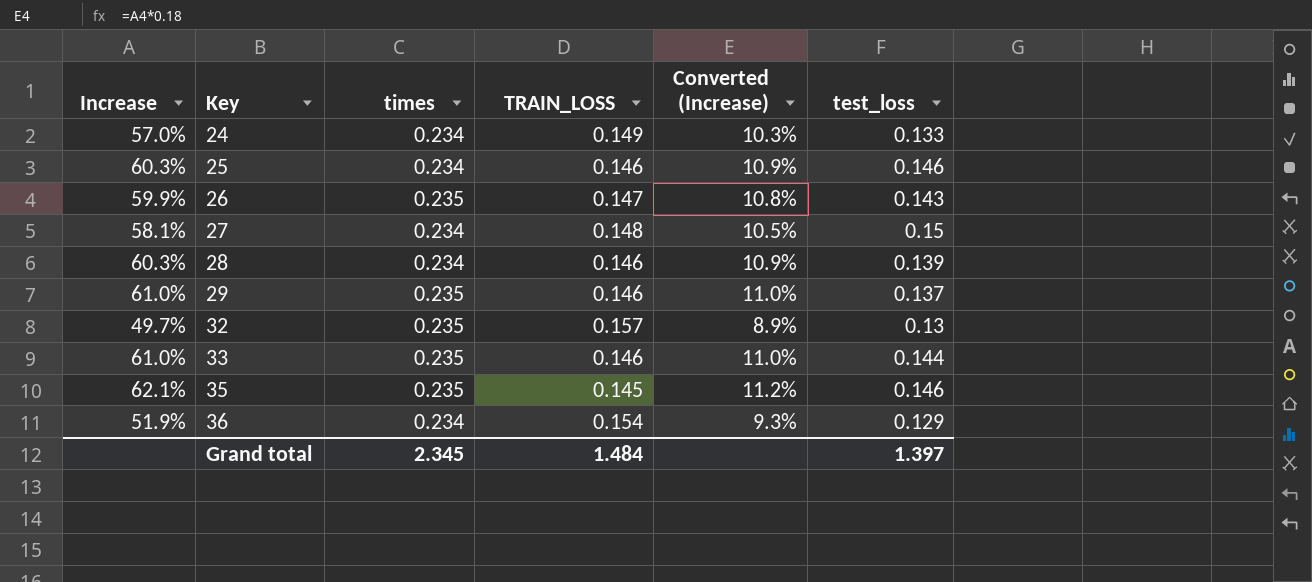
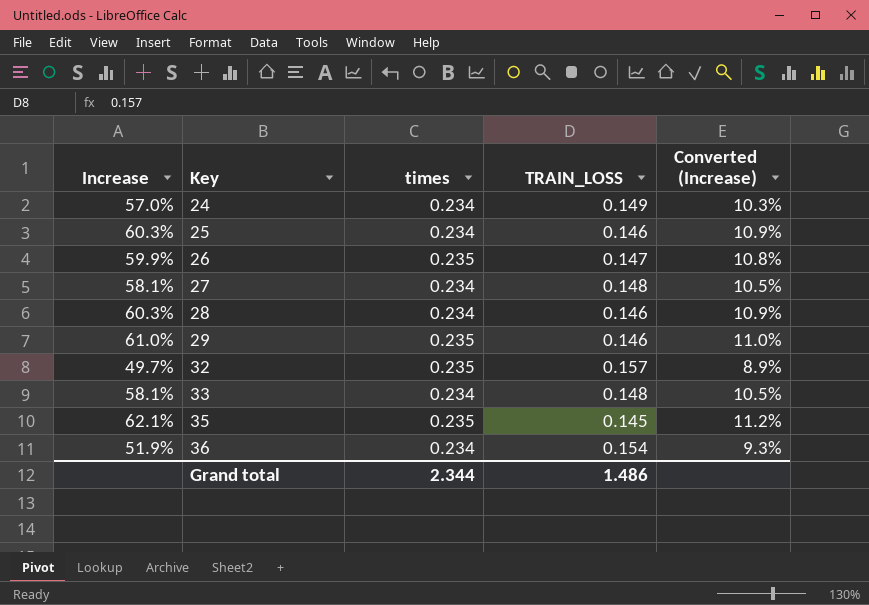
column test_loss | position: 6 -> none
33 | Increase: 61.0% -> 58.1%
33 | times: 0.235 -> 0.234
33 | TRAIN_LOSS: 0.146 -> 0.148
33 | Converted (Increase): 11.0% -> 10.5%
Grand total | times: 2.345 -> 2.344
Grand total | TRAIN_LOSS: 1.484 -> 1.486

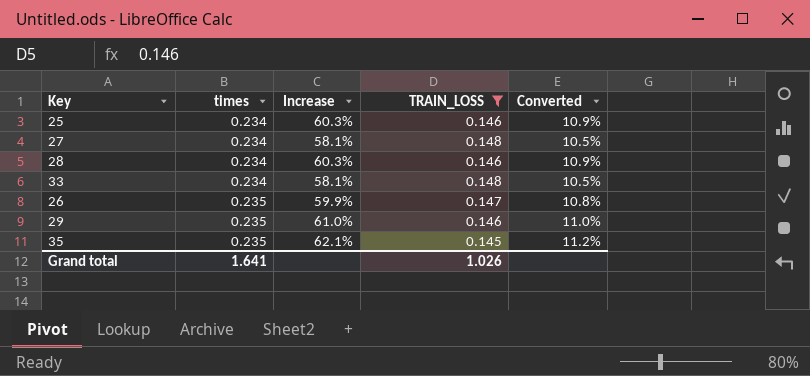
filter: none -> TRAIN_LOSS <= 0.148
row order: Key ascending -> times ascending
column Increase | position: 1 -> 3
column name: Converted (Increase) -> Converted
Grand total | times: 2.344 -> 1.641
Grand total | TRAIN_LOSS: 1.486 -> 1.026

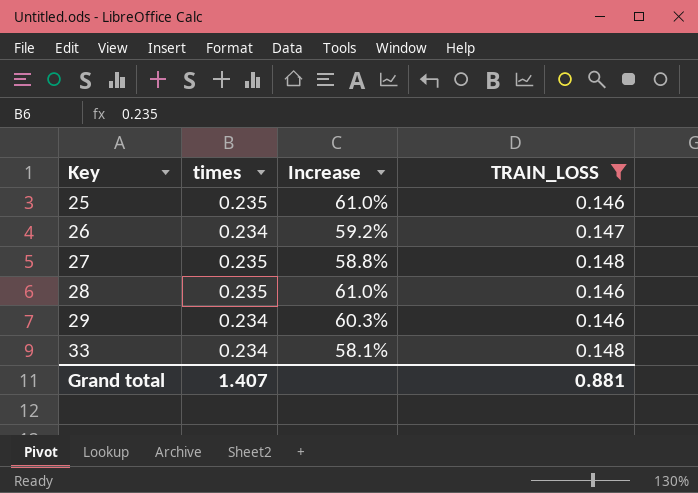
row order: times ascending -> Key ascending
column Converted | formula: [Increase] * 0.18 -> none
row 35: 0.235 | 62.1% | 0.145 | 11.2% -> none
25 | times: 0.234 -> 0.235
25 | Increase: 60.3% -> 61.0%
26 | times: 0.235 -> 0.234
26 | Increase: 59.9% -> 59.2%
27 | times: 0.234 -> 0.235
27 | Increase: 58.1% -> 58.8%
28 | times: 0.234 -> 0.235
28 | Increase: 60.3% -> 61.0%
29 | times: 0.235 -> 0.234
29 | Increase: 61.0% -> 60.3%
Grand total | times: 1.641 -> 1.407
Grand total | TRAIN_LOSS: 1.026 -> 0.881

